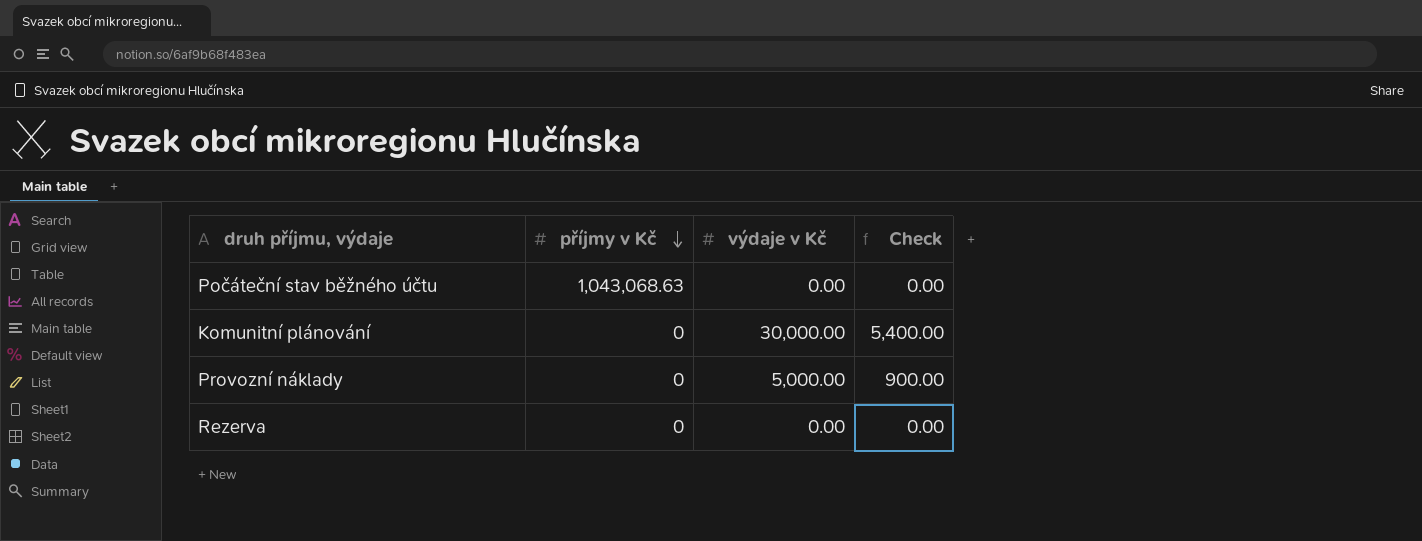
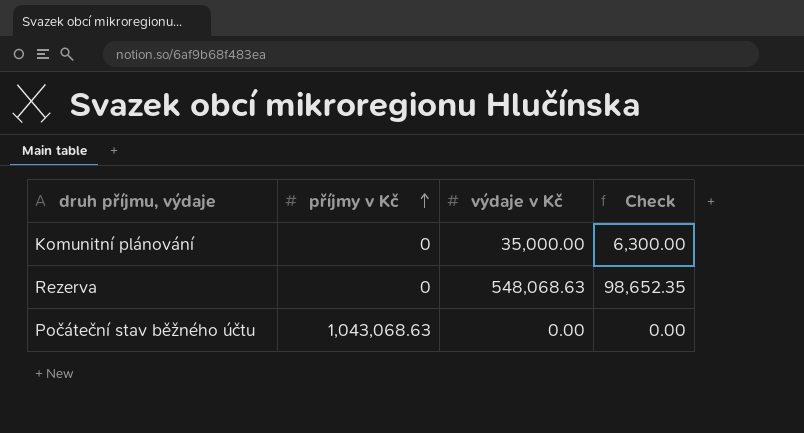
row order: příjmy v Kč descending -> příjmy v Kč ascending
row Provozní náklady: 0 | 5,000.00 | 900.00 -> none
Komunitní plánování | výdaje v Kč: 30,000.00 -> 35,000.00
Komunitní plánování | Check: 5,400.00 -> 6,300.00
Rezerva | výdaje v Kč: 0.00 -> 548,068.63
Rezerva | Check: 0.00 -> 98,652.35

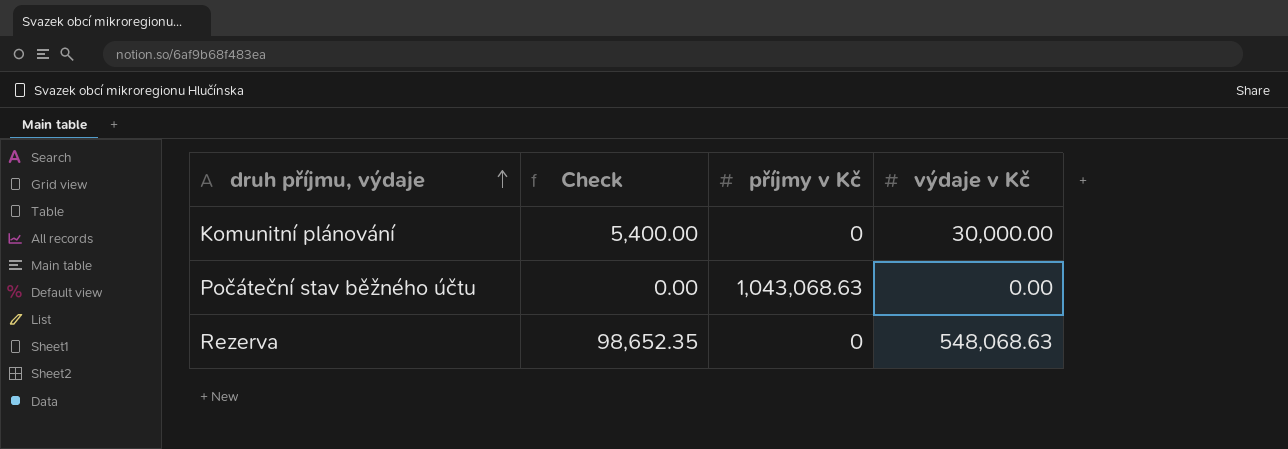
row order: příjmy v Kč ascending -> druh příjmu, výdaje ascending
column Check | position: 4 -> 2
Komunitní plánování | Check: 6,300.00 -> 5,400.00
Komunitní plánování | výdaje v Kč: 35,000.00 -> 30,000.00

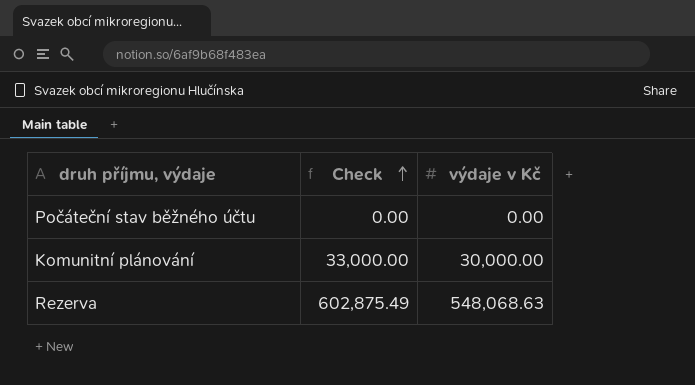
row order: druh příjmu, výdaje ascending -> Check ascending
column příjmy v Kč | position: 3 -> none
column Check | formula: [výdaje v Kč] * 0.18 -> [výdaje v Kč] * 1.1

